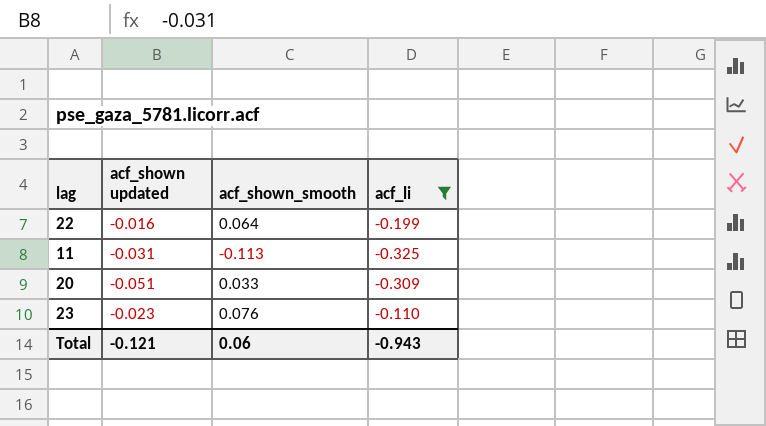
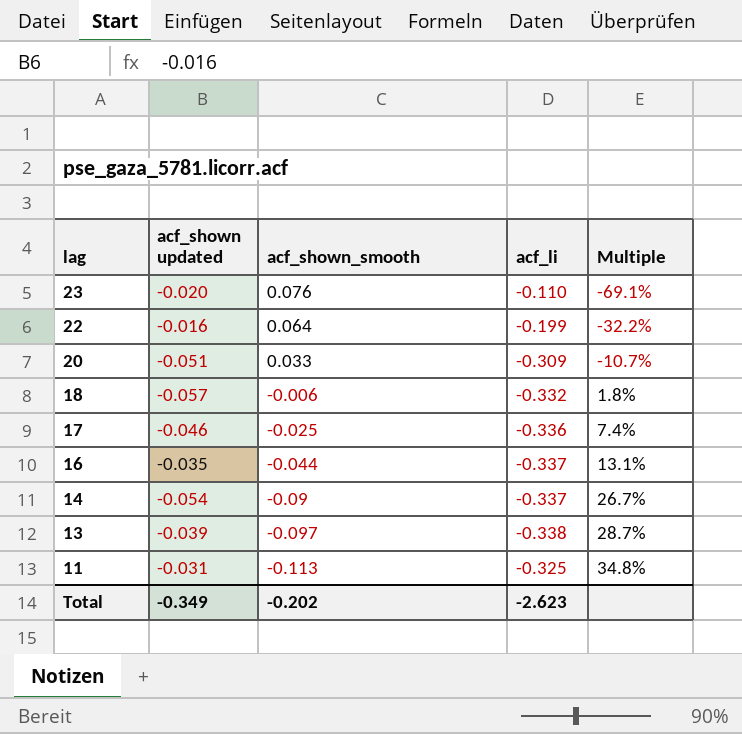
filter: acf_li >= -0.325 -> none
row order: none -> lag descending
column Multiple | formula: none -> [acf_shown_smooth] / [acf_li]
23 | acf_shown updated: -0.023 -> -0.020
Total | acf_shown updated: -0.121 -> -0.349
Total | acf_shown_smooth: 0.06 -> -0.202
Total | acf_li: -0.943 -> -2.623

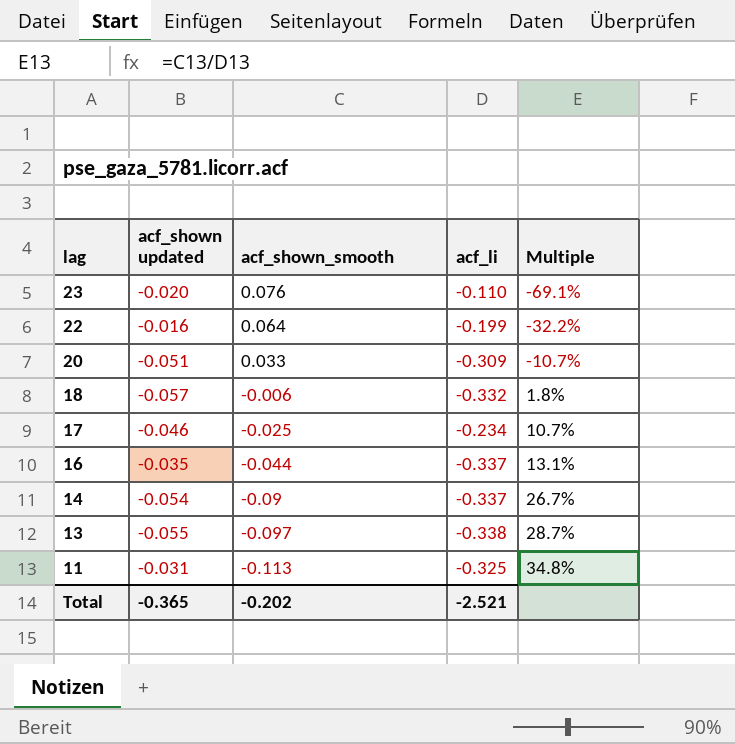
17 | acf_li: -0.336 -> -0.234
17 | Multiple: 7.4% -> 10.7%
13 | acf_shown updated: -0.039 -> -0.055
Total | acf_shown updated: -0.349 -> -0.365
Total | acf_li: -2.623 -> -2.521

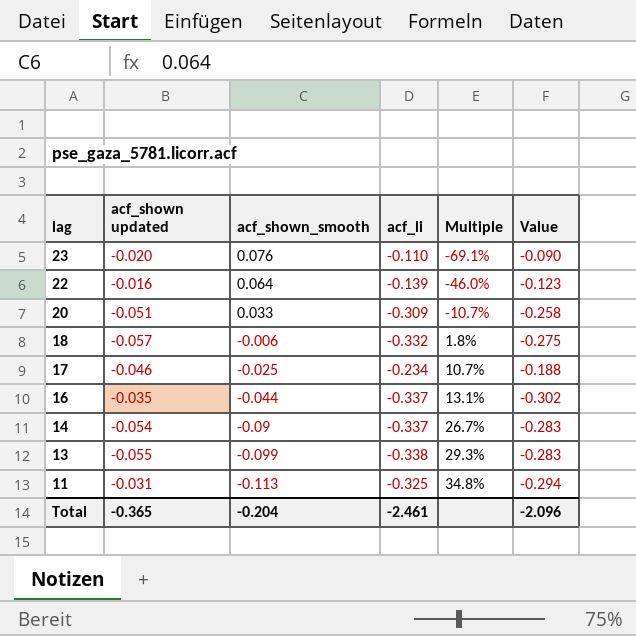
column Value | formula: none -> [acf_li] - [acf_shown updated]
22 | acf_li: -0.199 -> -0.139
22 | Multiple: -32.2% -> -46.0%
13 | acf_shown_smooth: -0.097 -> -0.099
13 | Multiple: 28.7% -> 29.3%
Total | acf_shown_smooth: -0.202 -> -0.204
Total | acf_li: -2.521 -> -2.461

